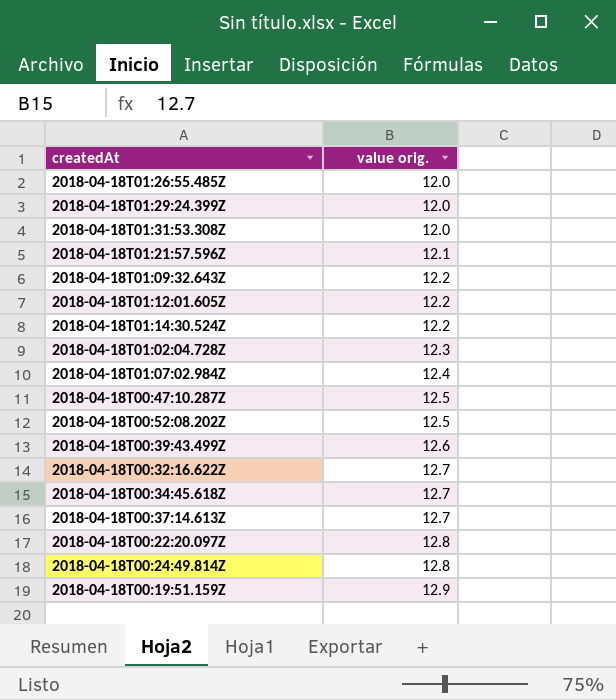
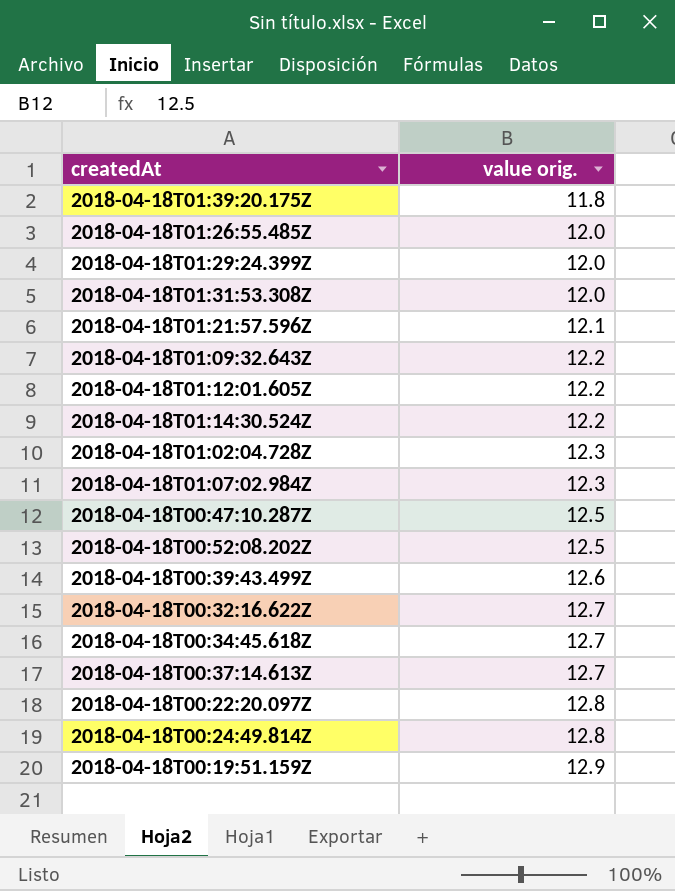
row 2018-04-18T01:39:20.175Z: none -> 11.8
2018-04-18T01:07:02.984Z | value orig.: 12.4 -> 12.3

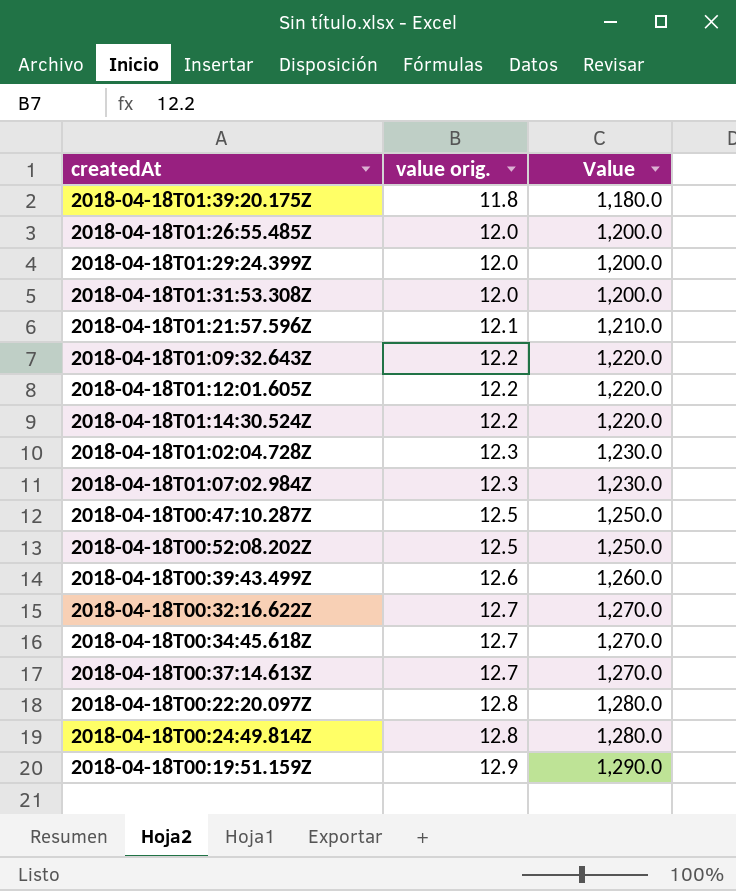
column Value | formula: none -> [value orig.] * 100

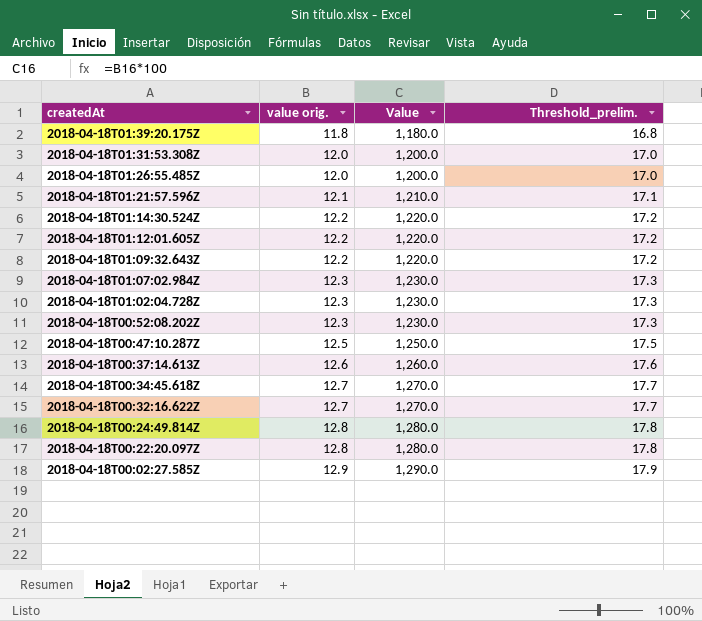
row order: value orig. ascending -> createdAt descending
column Threshold_prelim. | formula: none -> [value orig.] + 5
row 2018-04-18T01:29:24.399Z: 12.0 | 1,200.0 -> none
row 2018-04-18T00:39:43.499Z: 12.6 | 1,260.0 -> none
row 2018-04-18T00:19:51.159Z: 12.9 | 1,290.0 -> none
2018-04-18T00:52:08.202Z | value orig.: 12.5 -> 12.3
2018-04-18T00:52:08.202Z | Value: 1,250.0 -> 1,230.0
2018-04-18T00:37:14.613Z | value orig.: 12.7 -> 12.6
2018-04-18T00:37:14.613Z | Value: 1,270.0 -> 1,260.0
row 2018-04-18T00:02:27.585Z: none -> 12.9 | 1,290.0 | 17.9

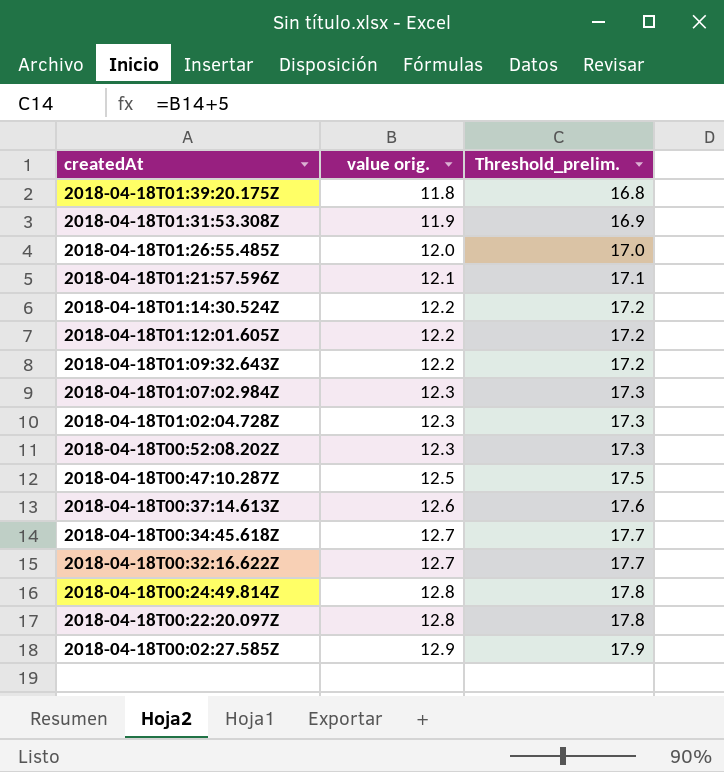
column Value | formula: [value orig.] * 100 -> none
2018-04-18T01:31:53.308Z | value orig.: 12.0 -> 11.9
2018-04-18T01:31:53.308Z | Threshold_prelim.: 17.0 -> 16.9

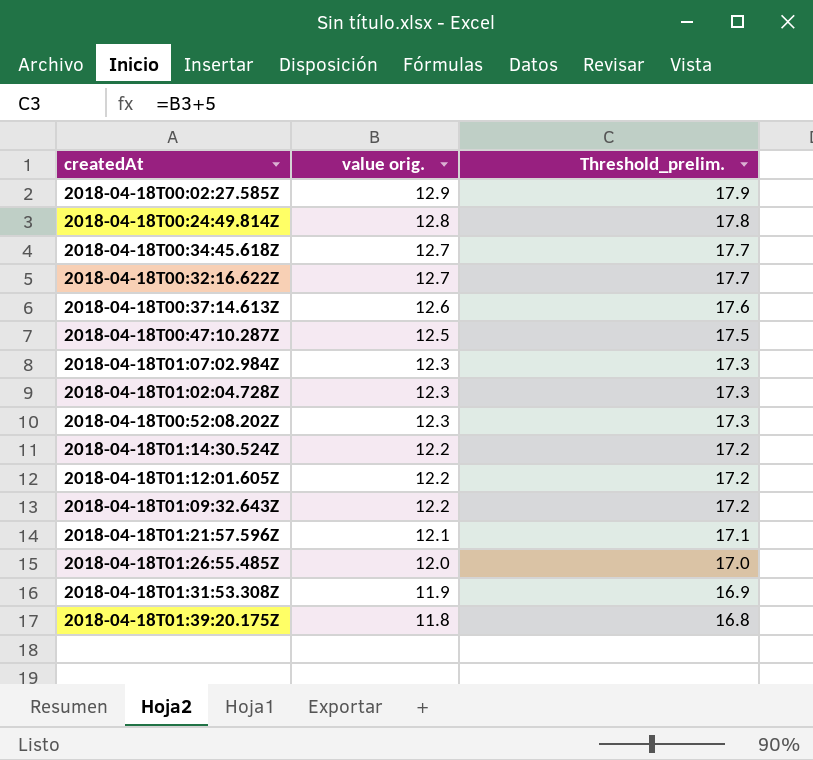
row order: createdAt descending -> value orig. descending
row 2018-04-18T00:22:20.097Z: 12.8 | 17.8 -> none

